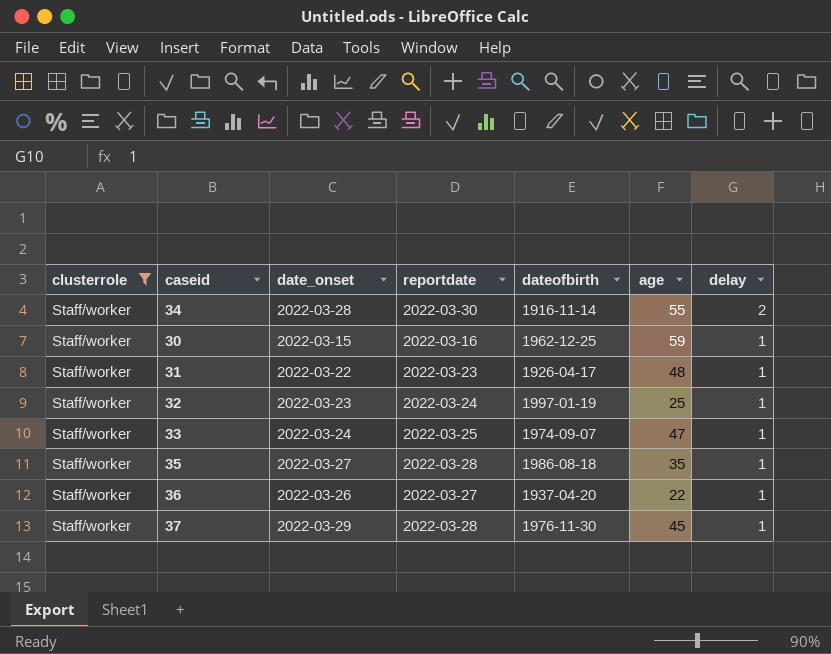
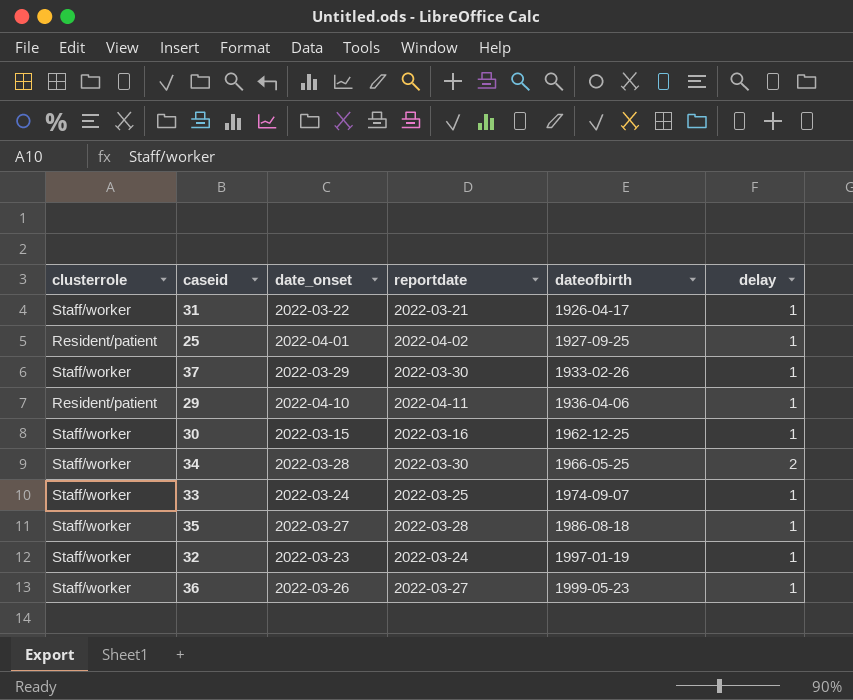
filter: clusterrole = Staff/worker -> none
row order: delay descending -> dateofbirth ascending
column age | position: 6 -> none
31 | reportdate: 2022-03-23 -> 2022-03-21
37 | reportdate: 2022-03-28 -> 2022-03-30
37 | dateofbirth: 1976-11-30 -> 1933-02-26
34 | dateofbirth: 1916-11-14 -> 1966-05-25
36 | dateofbirth: 1937-04-20 -> 1999-05-23

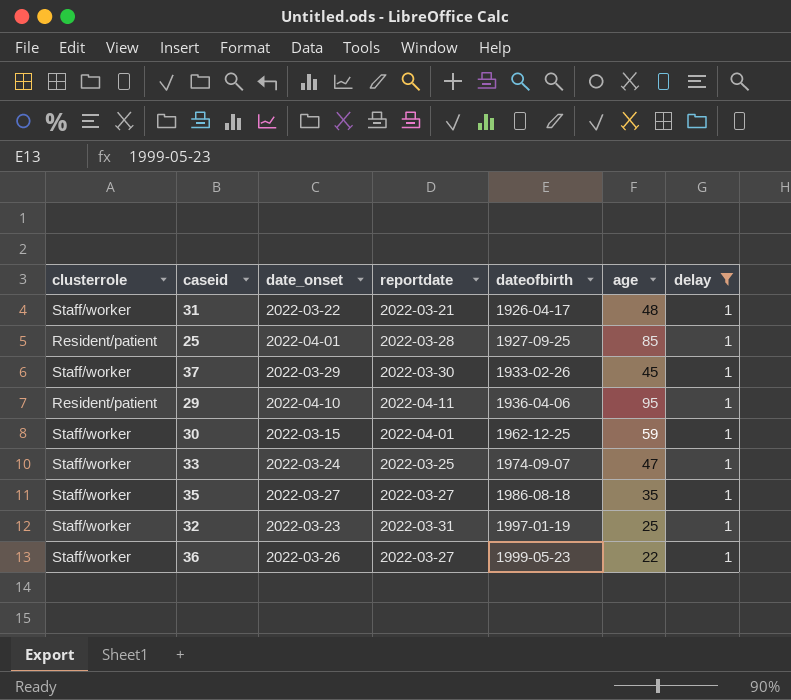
filter: none -> delay = 1
column age | position: none -> 6
25 | reportdate: 2022-04-02 -> 2022-03-28
30 | reportdate: 2022-03-16 -> 2022-04-01
35 | reportdate: 2022-03-28 -> 2022-03-27
32 | reportdate: 2022-03-24 -> 2022-03-31

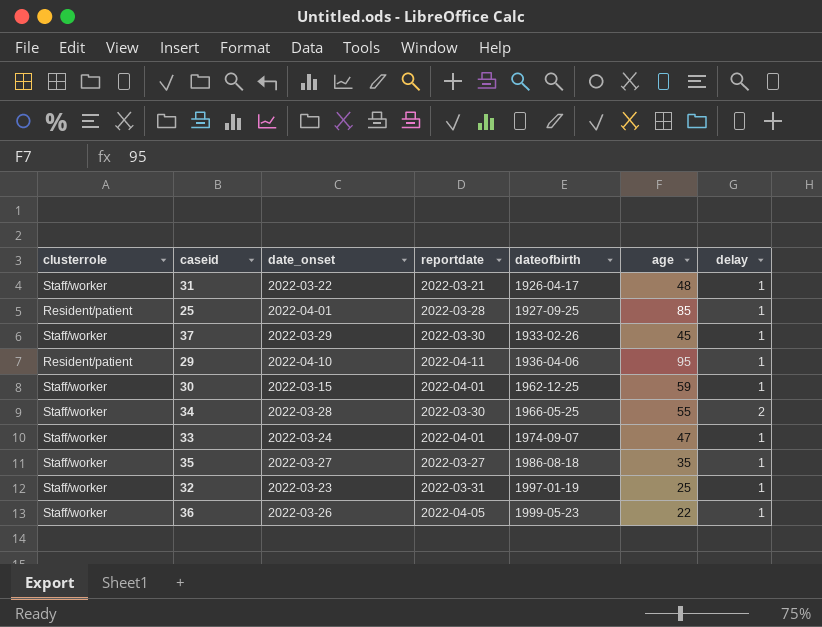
filter: delay = 1 -> none
33 | reportdate: 2022-03-25 -> 2022-04-01
36 | reportdate: 2022-03-27 -> 2022-04-05

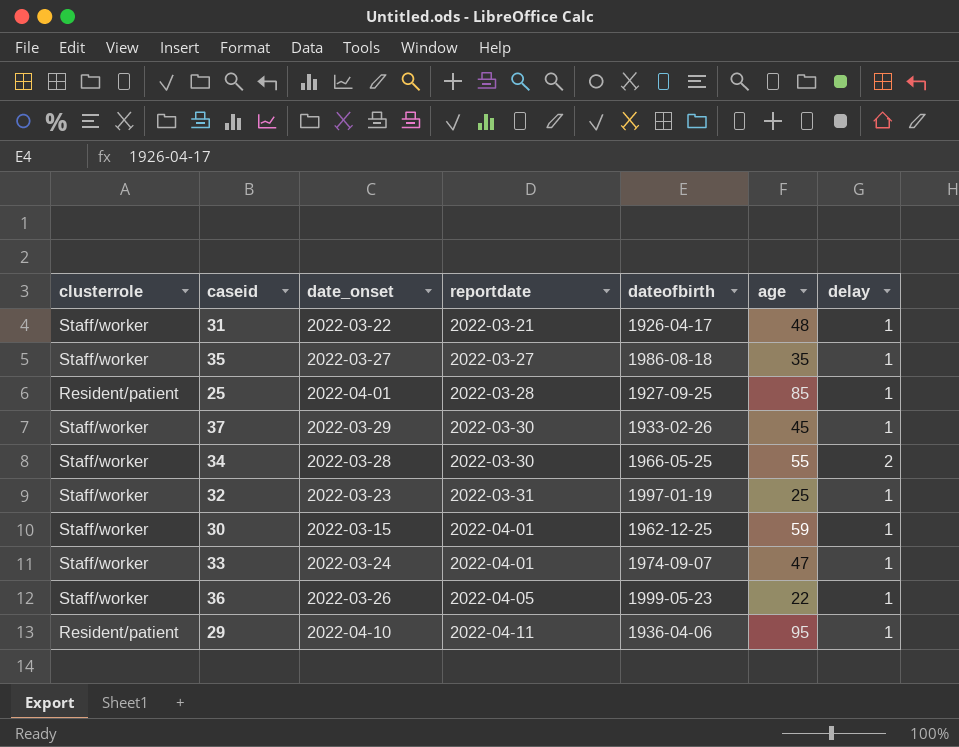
row order: dateofbirth ascending -> reportdate ascending

